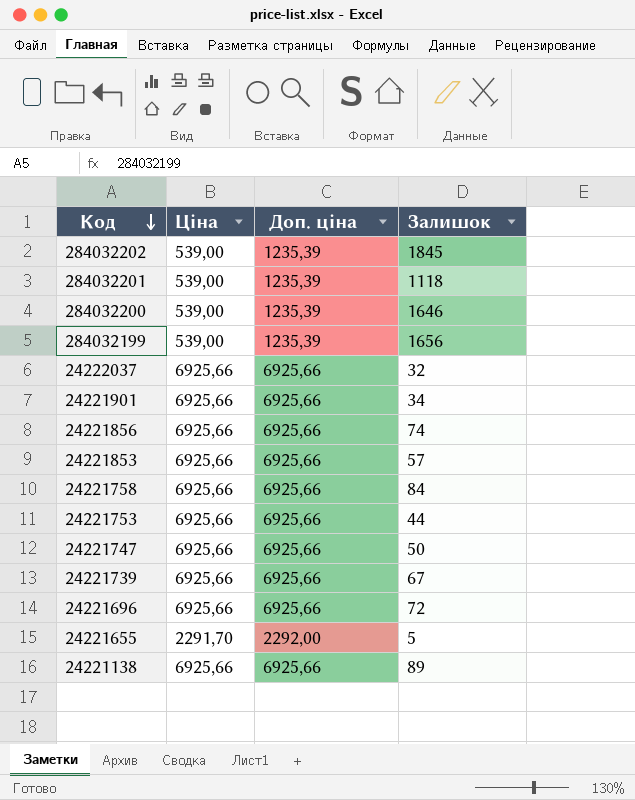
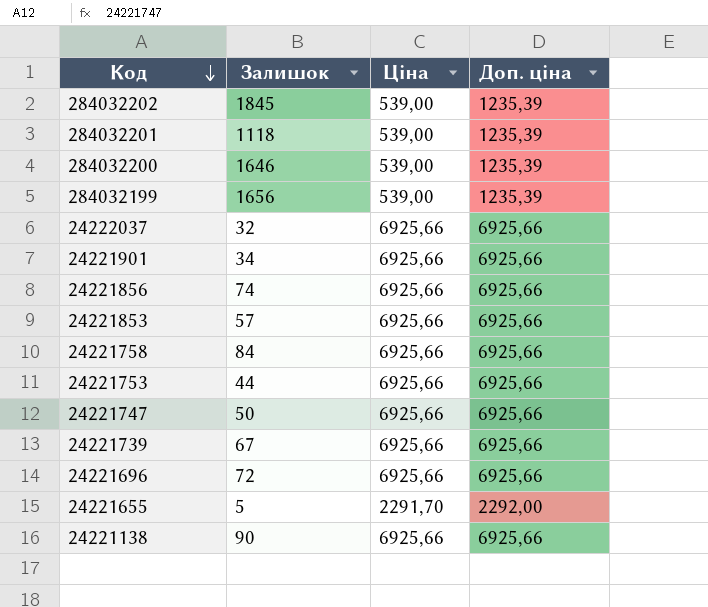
column Залишок | position: 4 -> 2
24221138 | Залишок: 89 -> 90

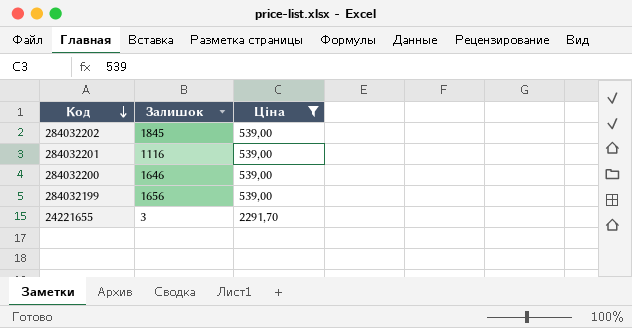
filter: none -> Ціна != 6925,66
column Доп. ціна | position: 4 -> none
284032201 | Залишок: 1118 -> 1116
24221655 | Залишок: 5 -> 3

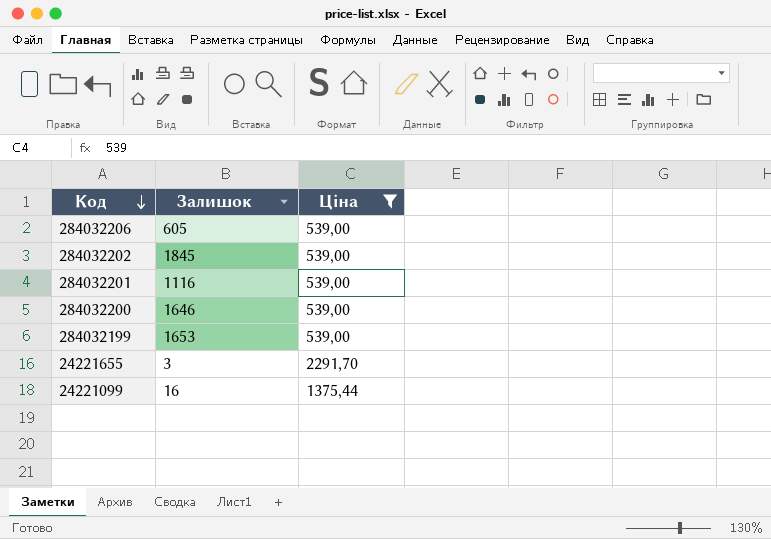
row 284032206: none -> 605 | 539,00
284032199 | Залишок: 1656 -> 1653
row 24221099: none -> 16 | 1375,44

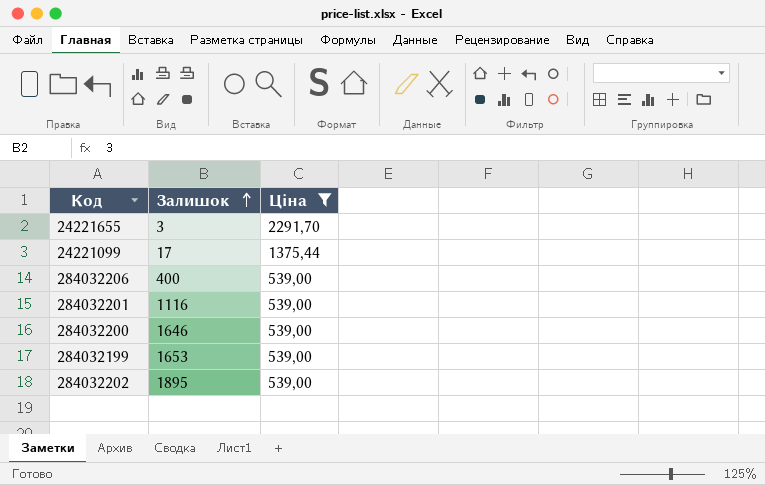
row order: Код descending -> Залишок ascending
24221099 | Залишок: 16 -> 17
284032206 | Залишок: 605 -> 400
284032202 | Залишок: 1845 -> 1895

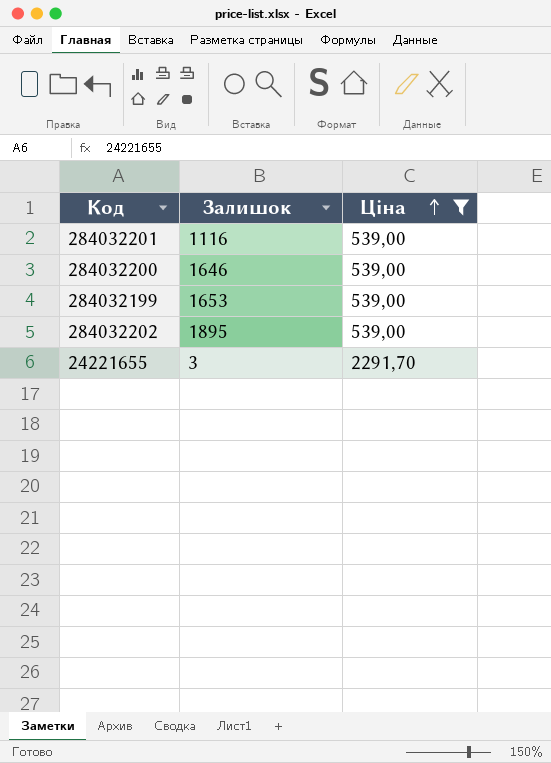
row order: Залишок ascending -> Ціна ascending
row 24221099: 17 | 1375,44 -> none
row 284032206: 400 | 539,00 -> none

